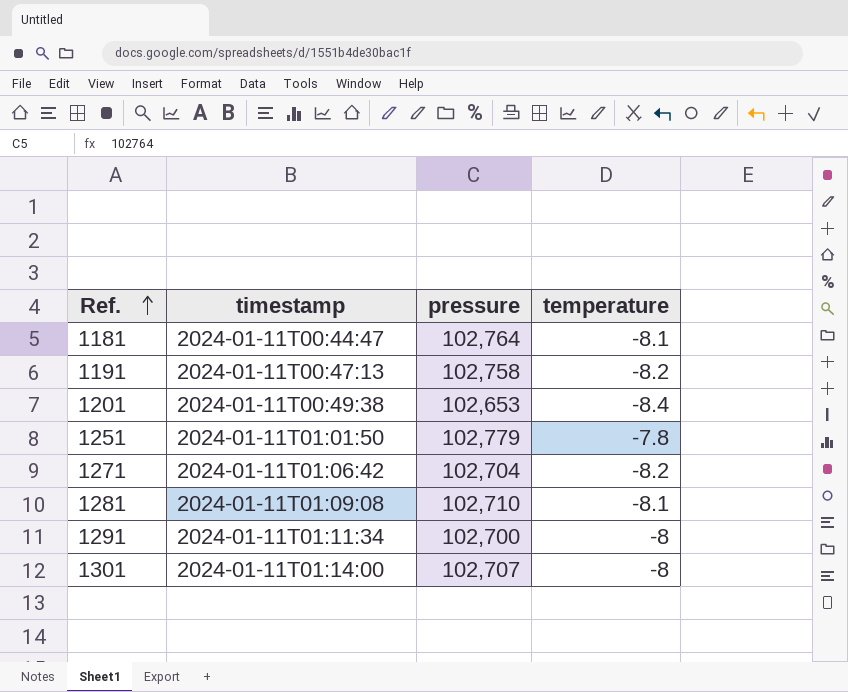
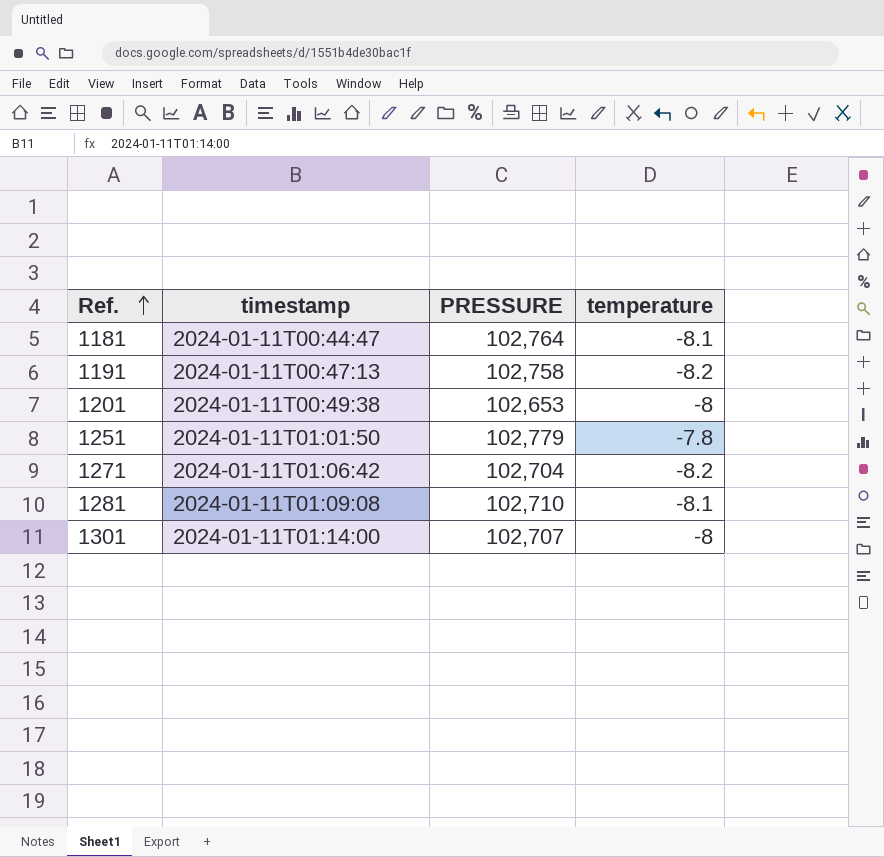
column name: pressure -> PRESSURE
row 1291: 2024-01-11T01:11:34 | 102,700 | -8 -> none
1201 | temperature: -8.4 -> -8

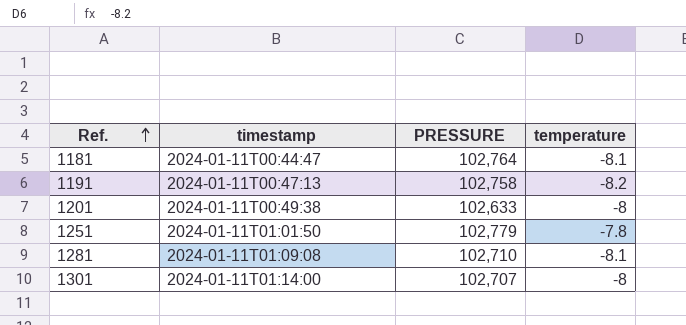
row 1271: 2024-01-11T01:06:42 | 102,704 | -8.2 -> none
1201 | PRESSURE: 102,653 -> 102,633

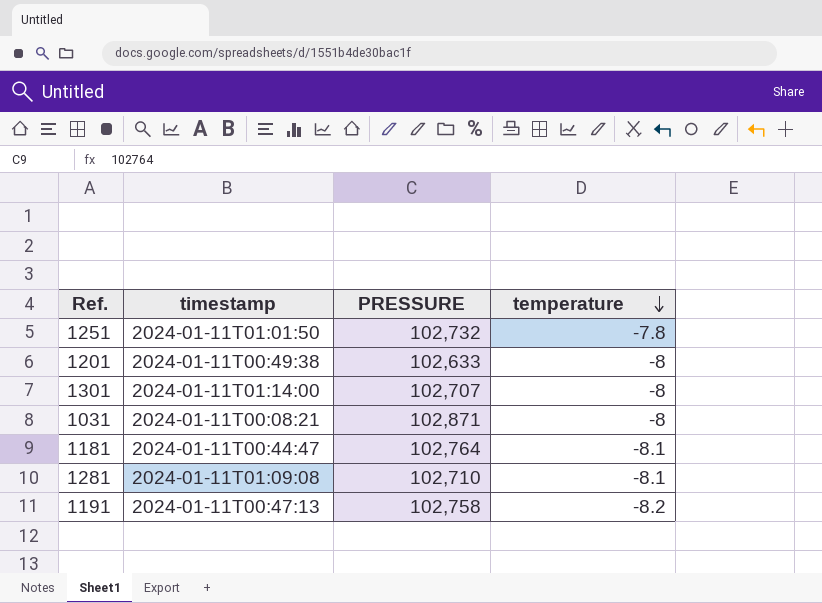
row order: Ref. ascending -> temperature descending
1251 | PRESSURE: 102,779 -> 102,732
row 1031: none -> 2024-01-11T00:08:21 | 102,871 | -8

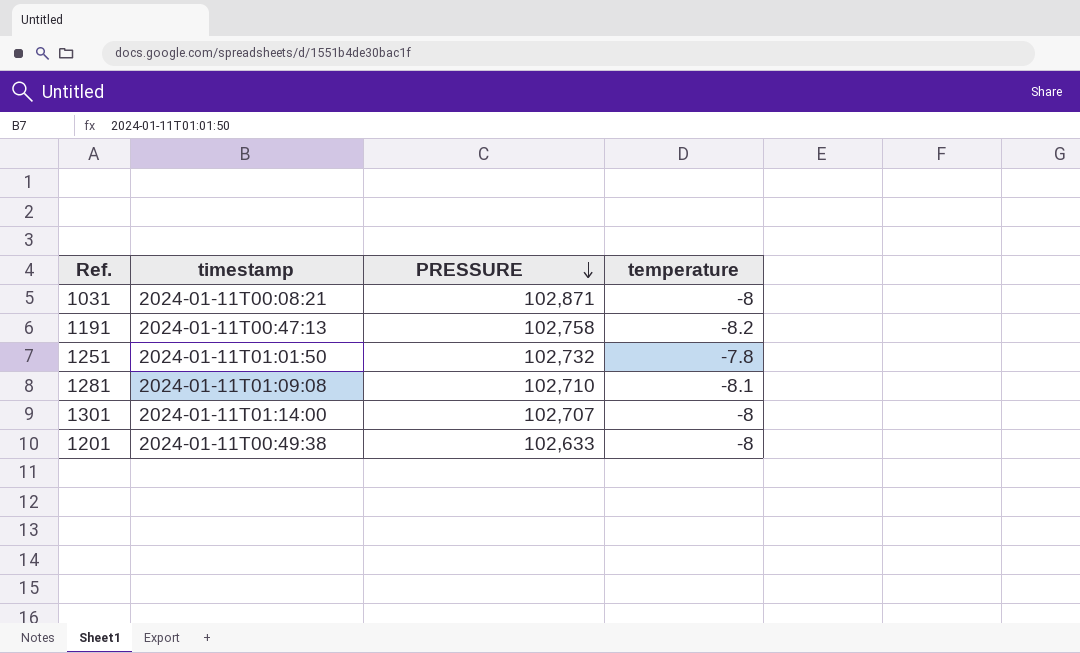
row order: temperature descending -> PRESSURE descending
row 1181: 2024-01-11T00:44:47 | 102,764 | -8.1 -> none

